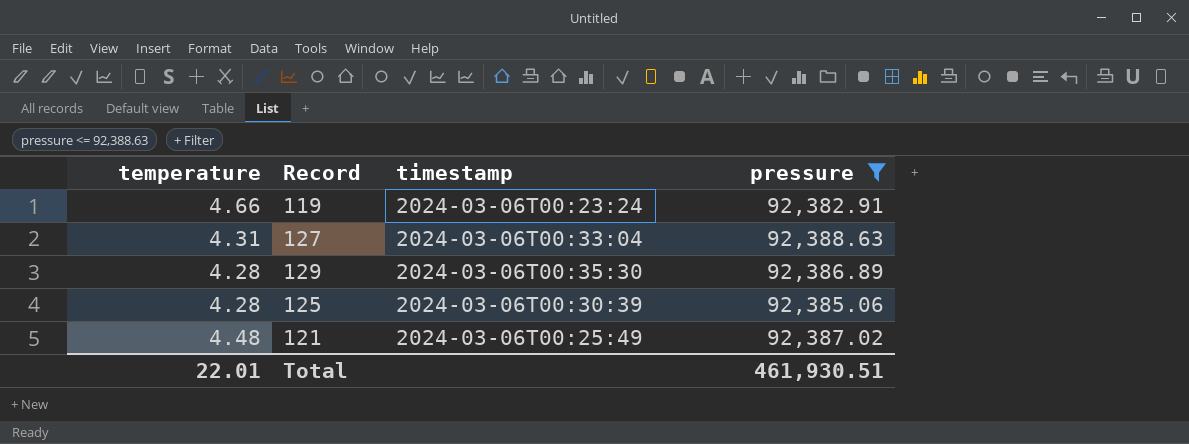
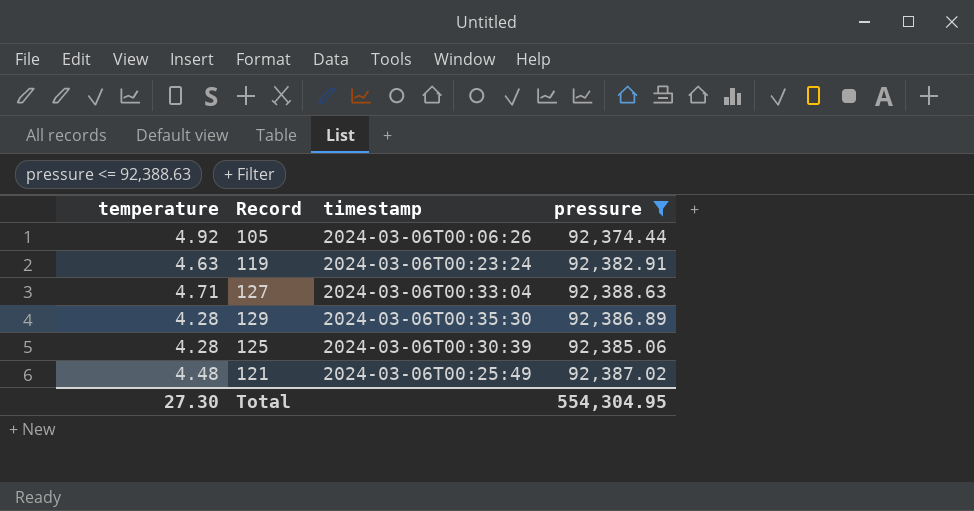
row 105: none -> 4.92 | 2024-03-06T00:06:26 | 92,374.44
119 | temperature: 4.66 -> 4.63
127 | temperature: 4.31 -> 4.71
Total | temperature: 22.01 -> 27.30
Total | pressure: 461,930.51 -> 554,304.95

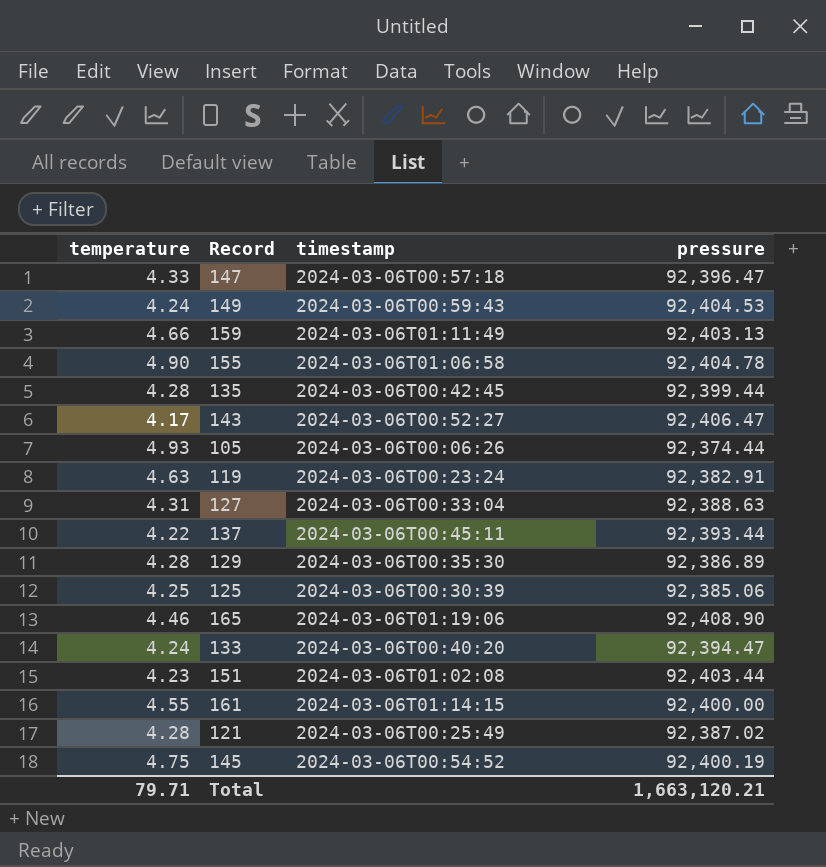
filter: pressure <= 92,388.63 -> none
105 | temperature: 4.92 -> 4.93
127 | temperature: 4.71 -> 4.31
125 | temperature: 4.28 -> 4.25
121 | temperature: 4.48 -> 4.28
Total | temperature: 27.30 -> 79.71
Total | pressure: 554,304.95 -> 1,663,120.21

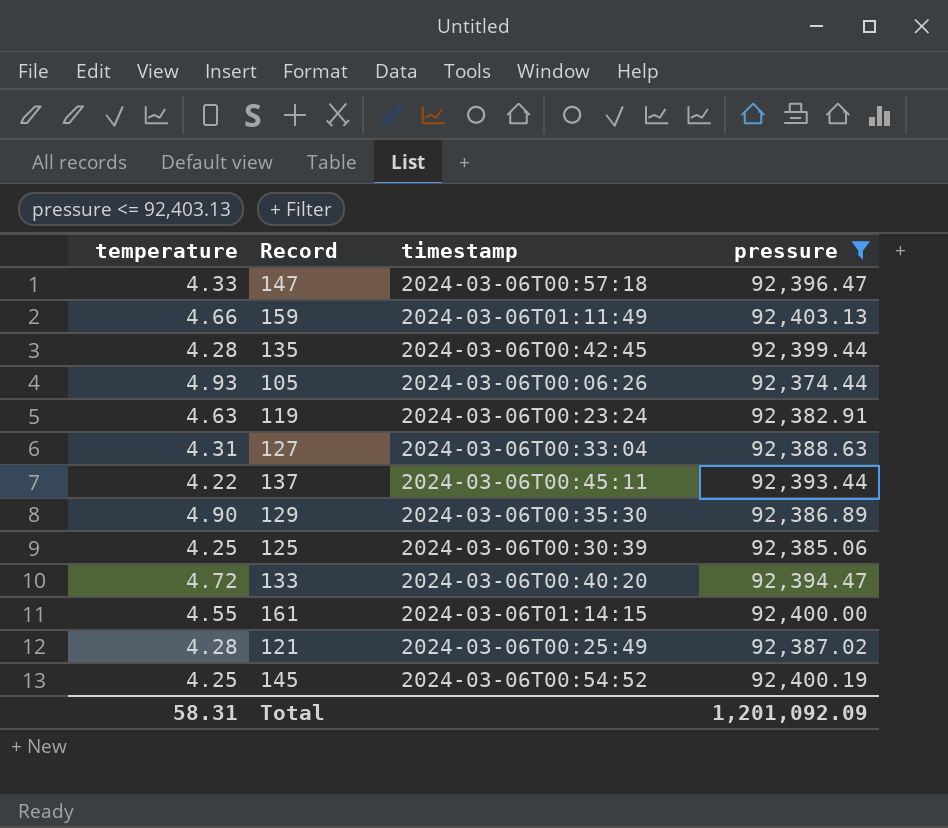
filter: none -> pressure <= 92,403.13
129 | temperature: 4.28 -> 4.90
133 | temperature: 4.24 -> 4.72
145 | temperature: 4.75 -> 4.25
Total | temperature: 79.71 -> 58.31
Total | pressure: 1,663,120.21 -> 1,201,092.09

